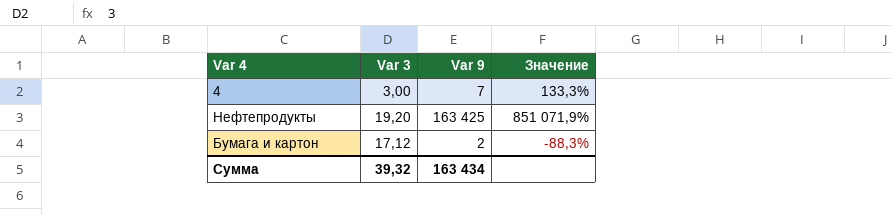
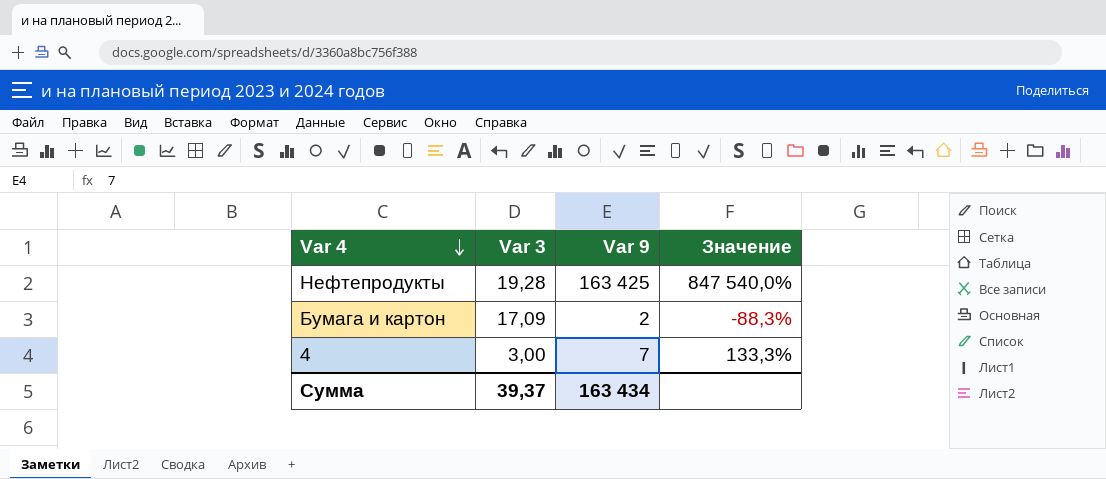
row order: none -> Var 4 descending
Нефтепродукты | Var 3: 19,20 -> 19,28
Нефтепродукты | Значение: 851 071,9% -> 847 540,0%
Бумага и картон | Var 3: 17,12 -> 17,09
Сумма | Var 3: 39,32 -> 39,37

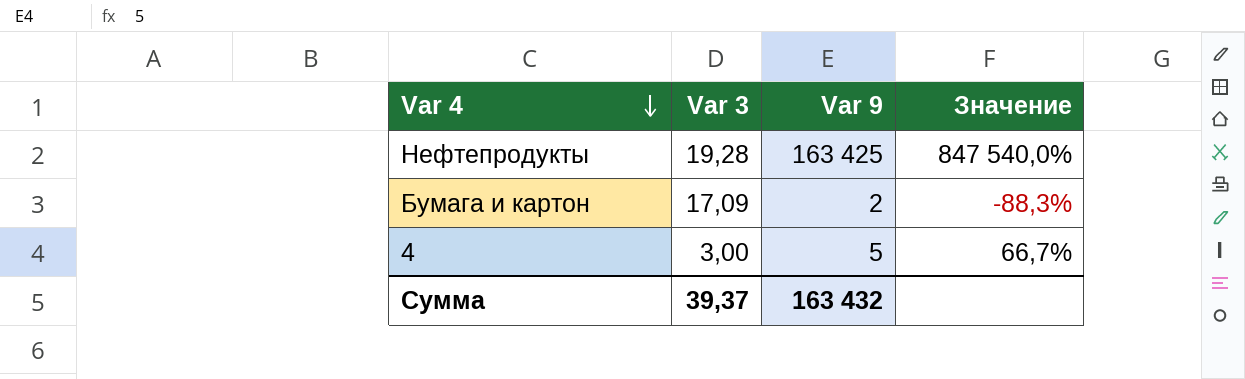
4 | Var 9: 7 -> 5
4 | Значение: 133,3% -> 66,7%
Сумма | Var 9: 163 434 -> 163 432

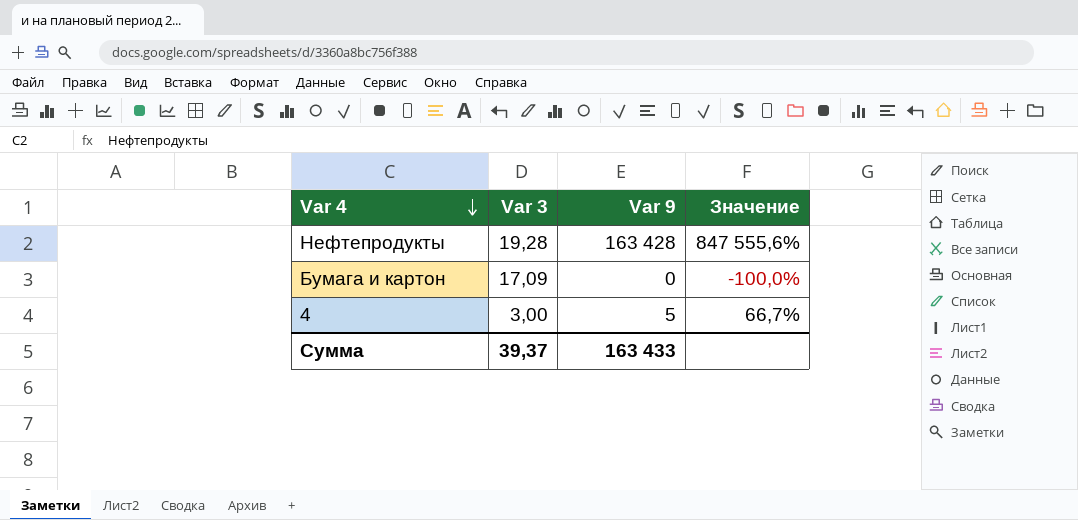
Нефтепродукты | Var 9: 163 425 -> 163 428
Нефтепродукты | Значение: 847 540,0% -> 847 555,6%
Бумага и картон | Var 9: 2 -> 0
Бумага и картон | Значение: -88,3% -> -100,0%
Сумма | Var 9: 163 432 -> 163 433

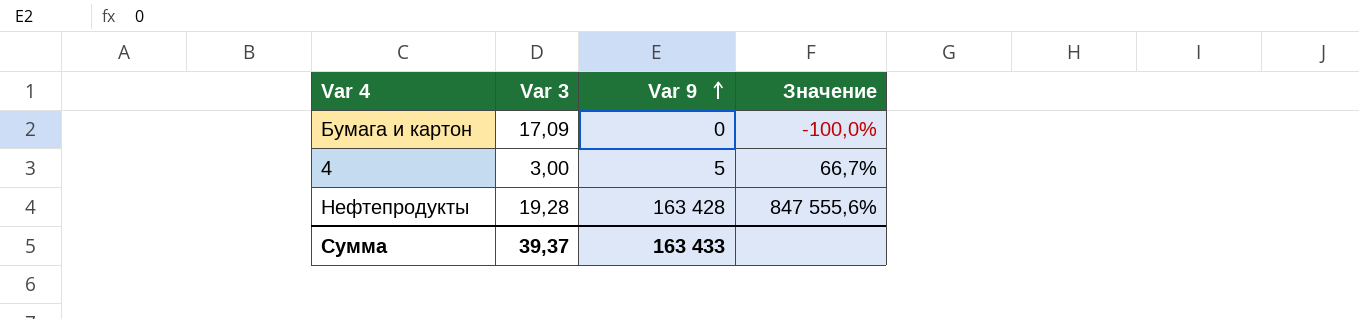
row order: Var 4 descending -> Var 9 ascending

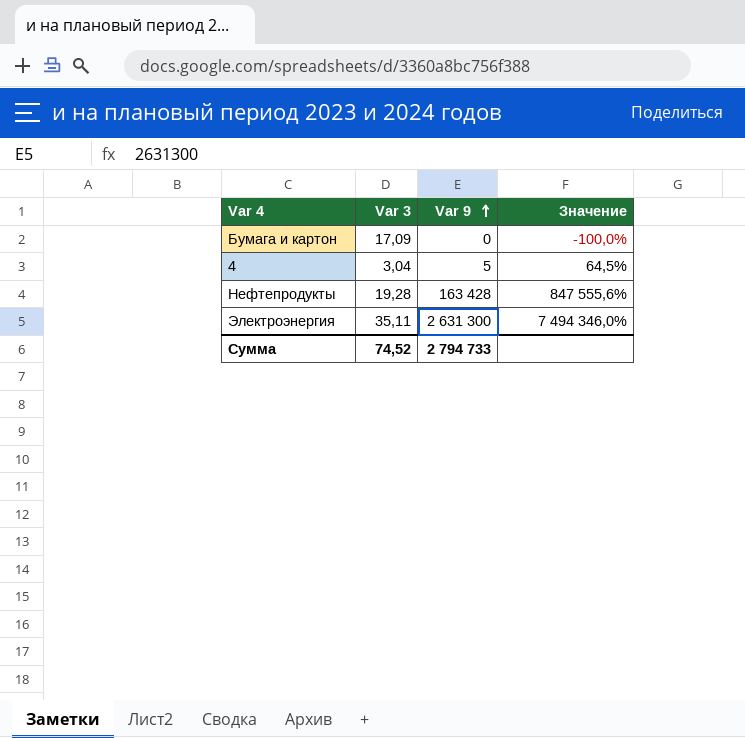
4 | Var 3: 3,00 -> 3,04
4 | Значение: 66,7% -> 64,5%
row Электроэнергия: none -> 35,11 | 2 631 300 | 7 494 346,0%
Сумма | Var 3: 39,37 -> 74,52
Сумма | Var 9: 163 433 -> 2 794 733

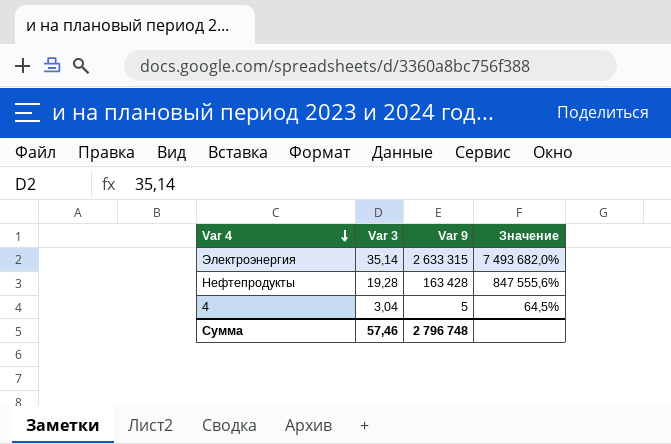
row order: Var 9 ascending -> Var 4 descending
row Бумага и картон: 17,09 | 0 | -100,0% -> none
Электроэнергия | Var 3: 35,11 -> 35,14
Электроэнергия | Var 9: 2 631 300 -> 2 633 315
Электроэнергия | Значение: 7 494 346,0% -> 7 493 682,0%
Сумма | Var 3: 74,52 -> 57,46
Сумма | Var 9: 2 794 733 -> 2 796 748

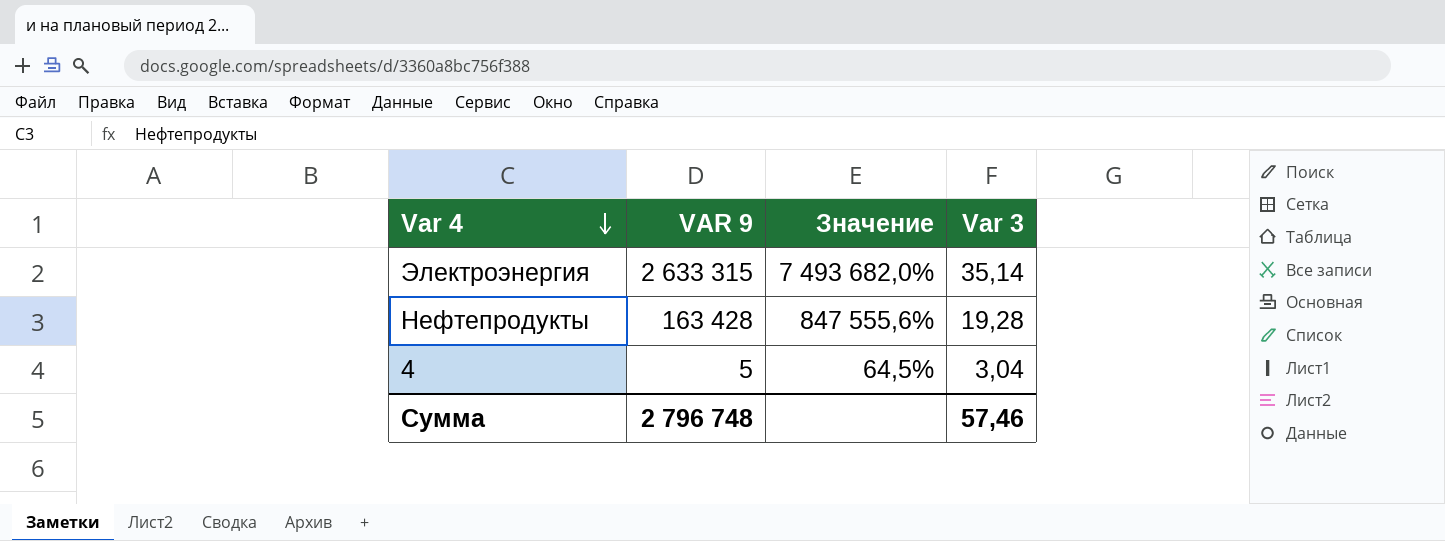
column name: Var 9 -> VAR 9
column Var 3 | position: 2 -> 4

